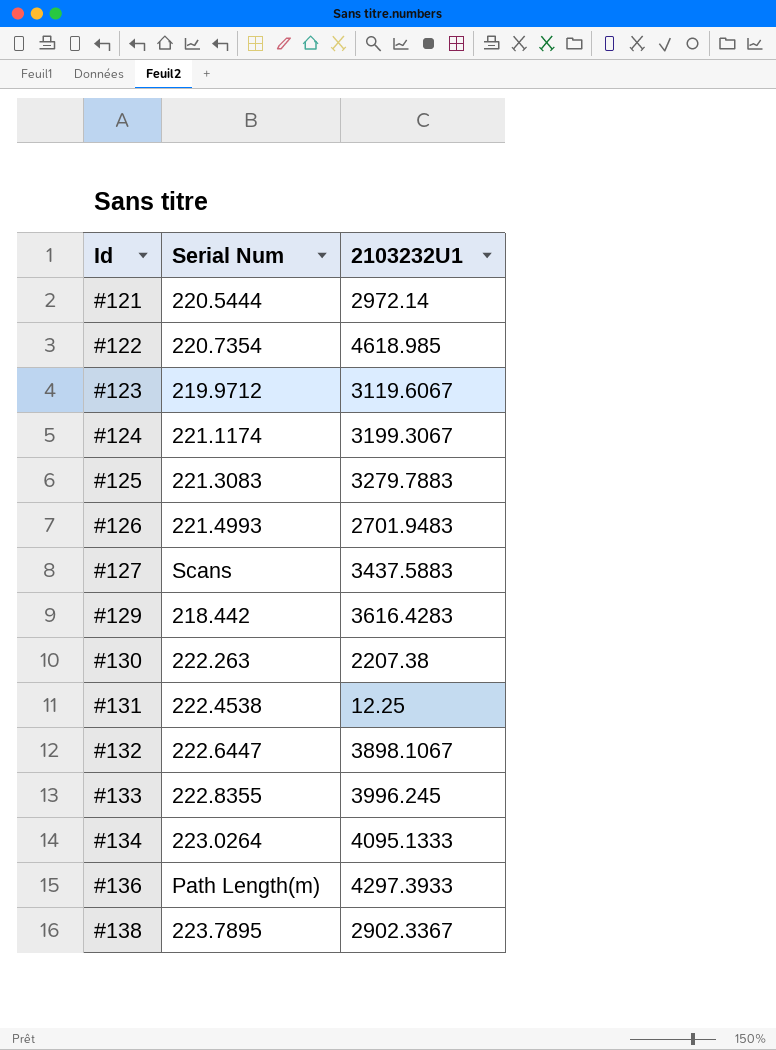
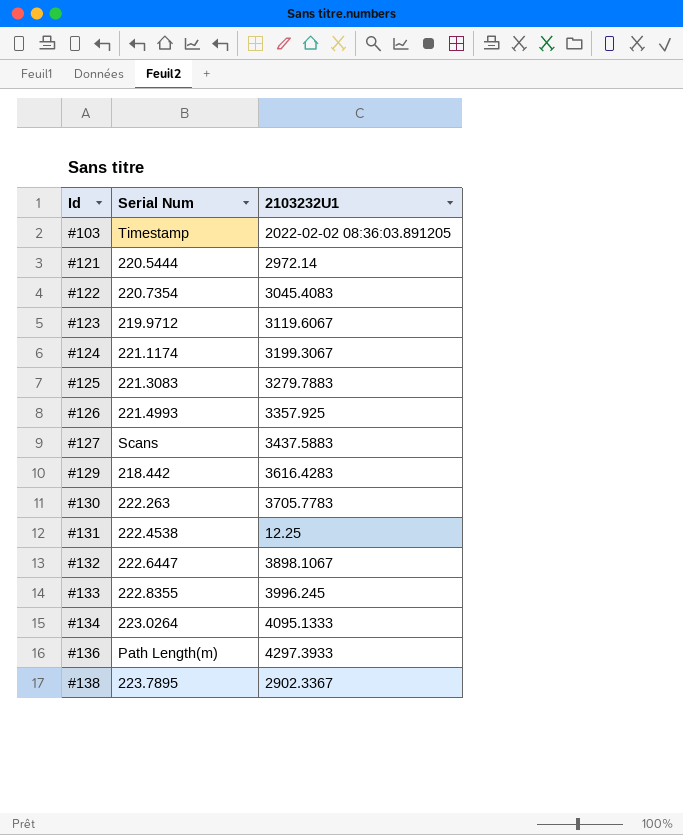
row #103: none -> Timestamp | 2022-02-02 08:36:03.891205
#122 | 2103232U1: 4618.985 -> 3045.4083
#126 | 2103232U1: 2701.9483 -> 3357.925
#130 | 2103232U1: 2207.38 -> 3705.7783

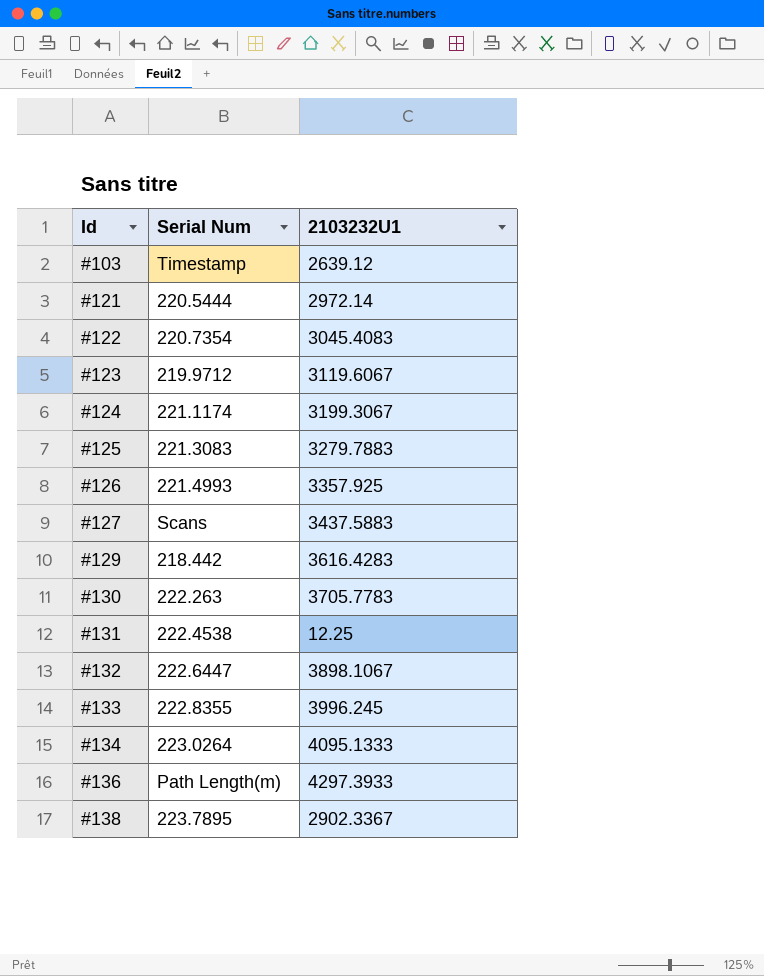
#103 | 2103232U1: 2022-02-02 08:36:03.891205 -> 2639.12

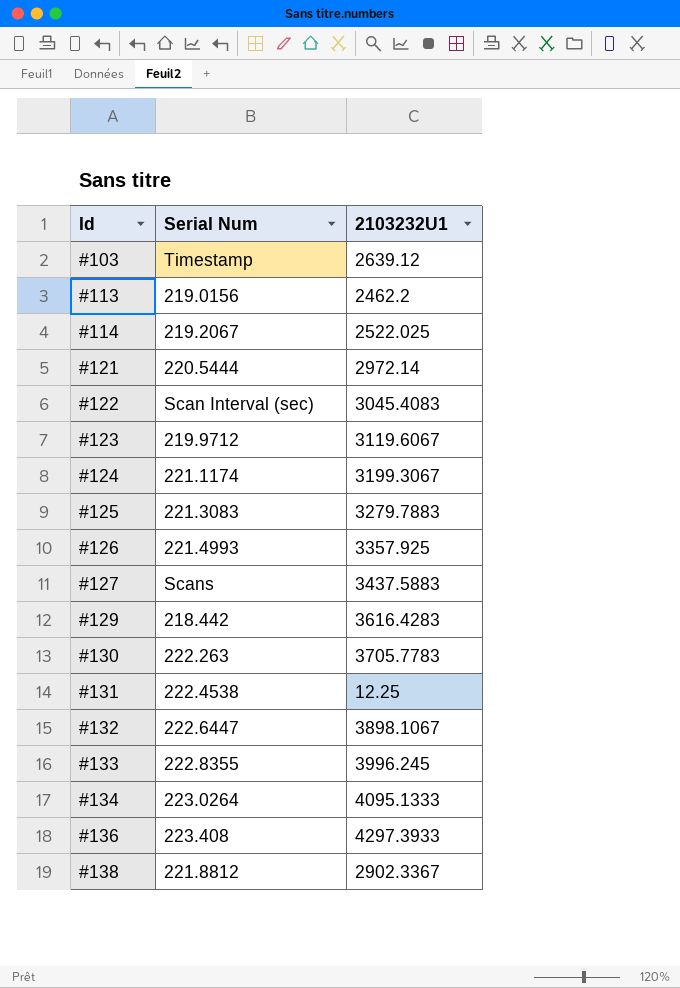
row #113: none -> 219.0156 | 2462.2
row #114: none -> 219.2067 | 2522.025
#122 | Serial Num: 220.7354 -> Scan Interval (sec)
#136 | Serial Num: Path Length(m) -> 223.408
#138 | Serial Num: 223.7895 -> 221.8812

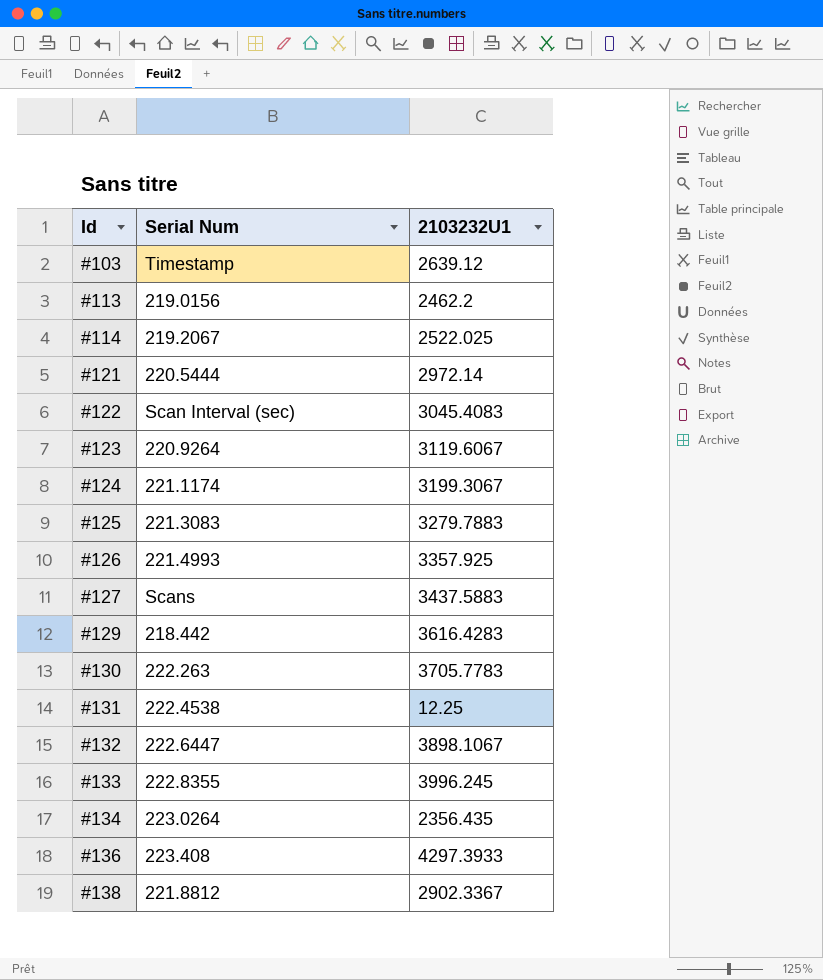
#123 | Serial Num: 219.9712 -> 220.9264
#134 | 2103232U1: 4095.1333 -> 2356.435

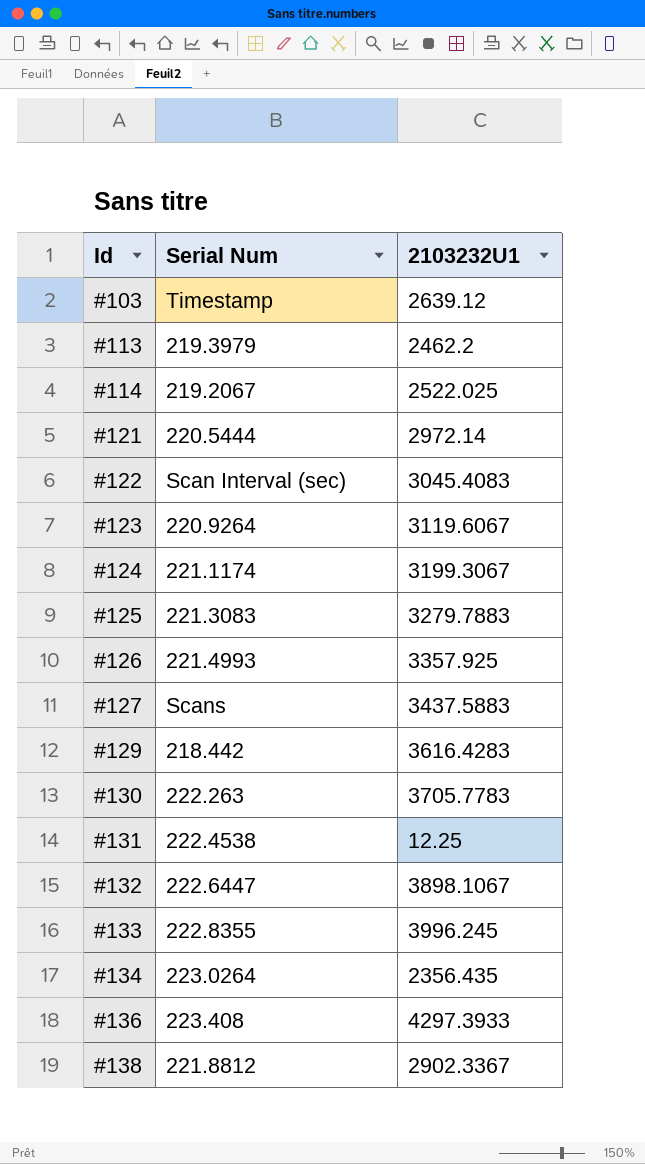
#113 | Serial Num: 219.0156 -> 219.3979

